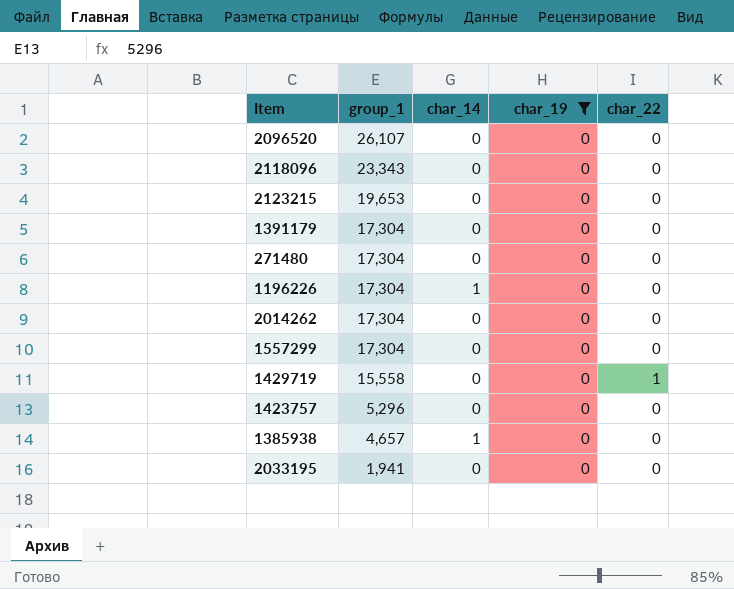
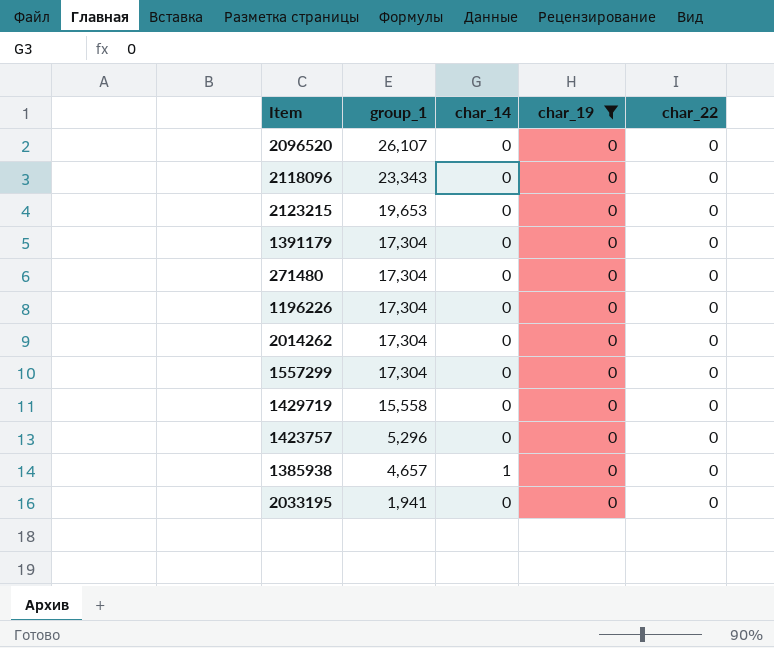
1196226 | char_14: 1 -> 0
1429719 | char_22: 1 -> 0

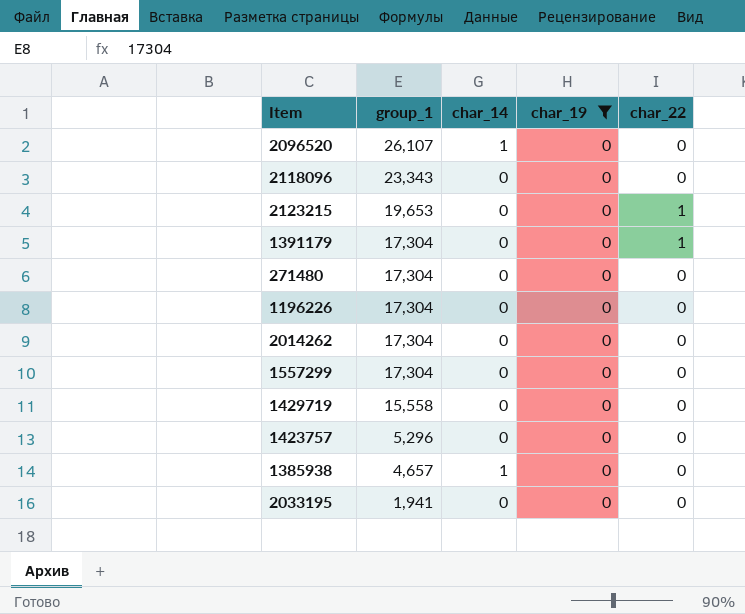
2096520 | char_14: 0 -> 1
2123215 | char_22: 0 -> 1
1391179 | char_22: 0 -> 1

